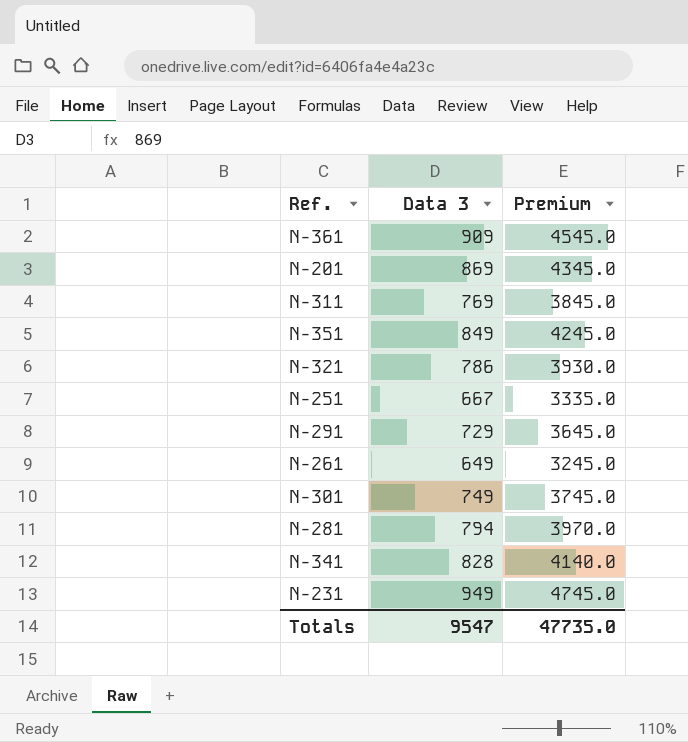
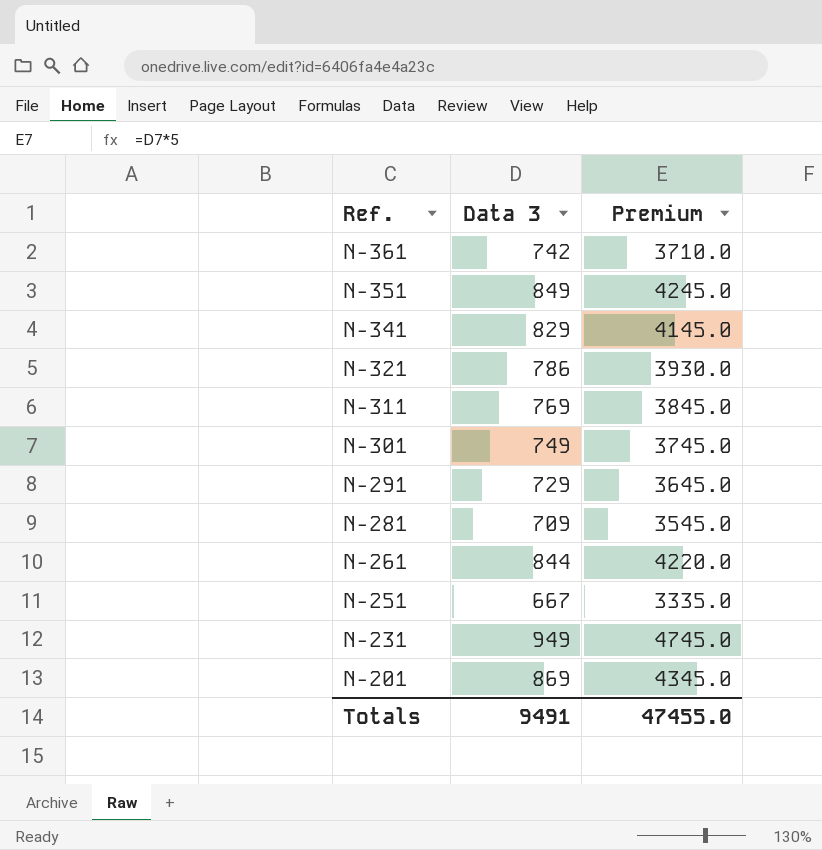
row order: none -> Ref. descending
N-361 | Data 3: 909 -> 742
N-361 | Premium: 4545.0 -> 3710.0
N-341 | Data 3: 828 -> 829
N-341 | Premium: 4140.0 -> 4145.0
N-281 | Data 3: 794 -> 709
N-281 | Premium: 3970.0 -> 3545.0
N-261 | Data 3: 649 -> 844
N-261 | Premium: 3245.0 -> 4220.0
Totals | Data 3: 9547 -> 9491
Totals | Premium: 47735.0 -> 47455.0

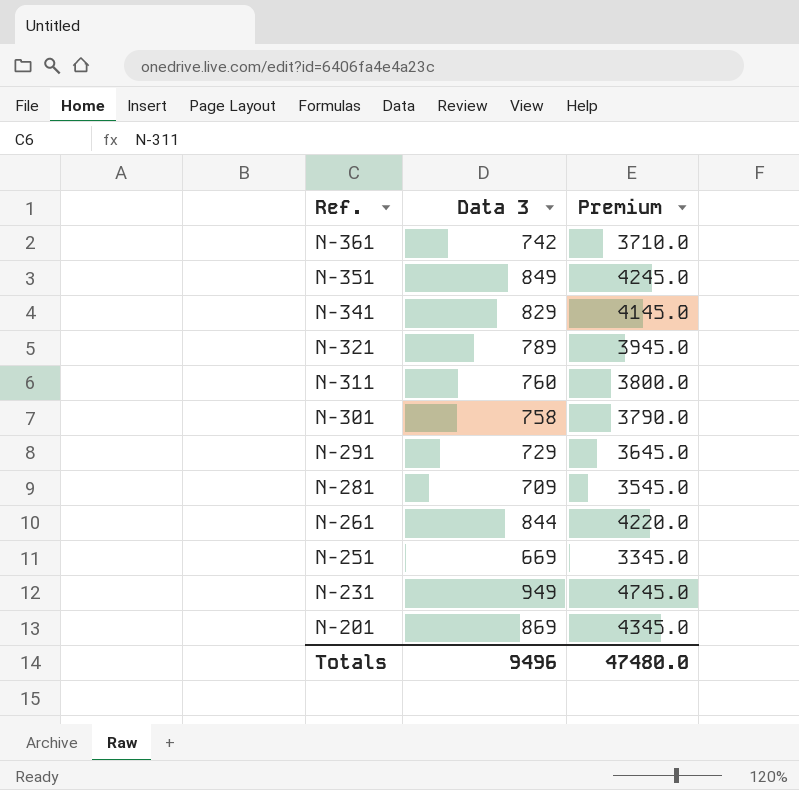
N-321 | Data 3: 786 -> 789
N-321 | Premium: 3930.0 -> 3945.0
N-311 | Data 3: 769 -> 760
N-311 | Premium: 3845.0 -> 3800.0
N-301 | Data 3: 749 -> 758
N-301 | Premium: 3745.0 -> 3790.0
N-251 | Data 3: 667 -> 669
N-251 | Premium: 3335.0 -> 3345.0
Totals | Data 3: 9491 -> 9496
Totals | Premium: 47455.0 -> 47480.0

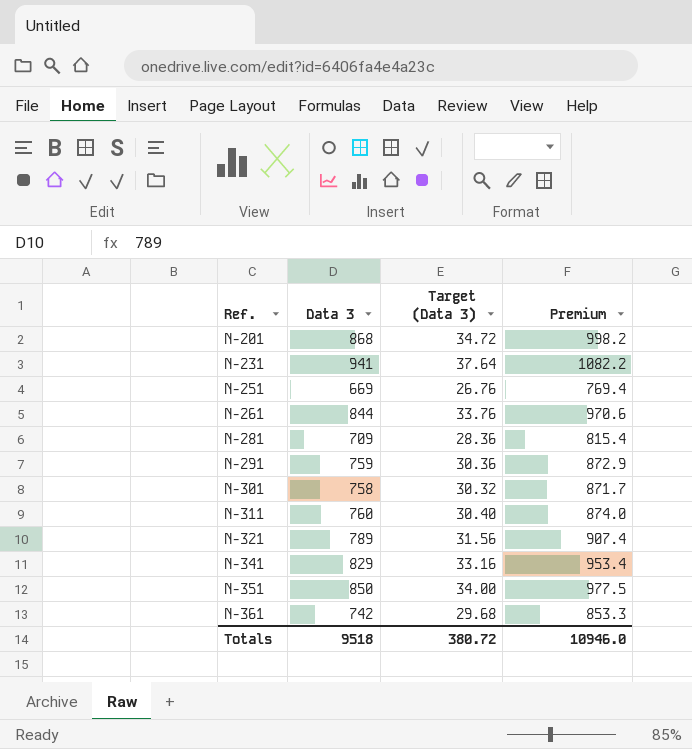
row order: Ref. descending -> Ref. ascending
column Target (Data 3) | formula: none -> [Data 3] * 0.04
column Premium | formula: [Data 3] * 5 -> [Data 3] * 1.15
N-201 | Data 3: 869 -> 868
N-231 | Data 3: 949 -> 941
N-291 | Data 3: 729 -> 759
N-351 | Data 3: 849 -> 850
Totals | Data 3: 9496 -> 9518
Totals | Premium: 47480.0 -> 10946.0

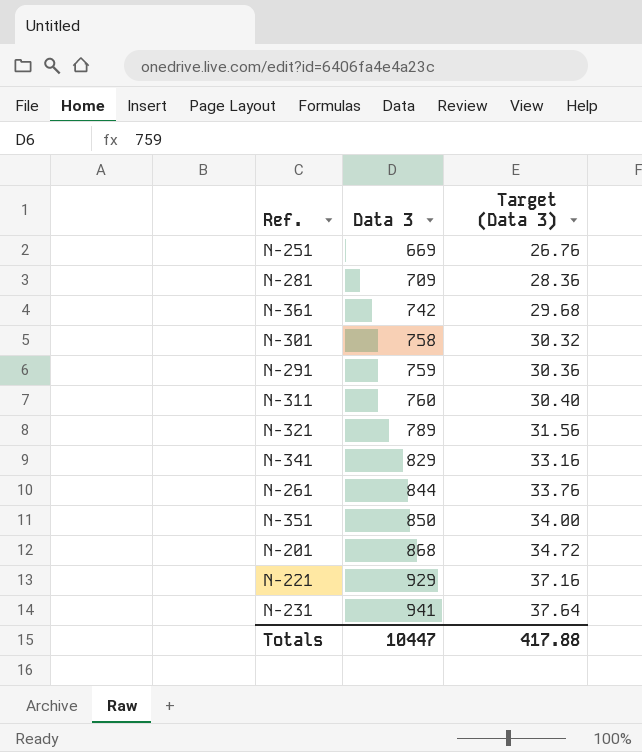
row order: Ref. ascending -> Data 3 ascending
column Premium | formula: [Data 3] * 1.15 -> none
row N-221: none -> 929 | 37.16
Totals | Data 3: 9518 -> 10447
Totals | Target (Data 3): 380.72 -> 417.88

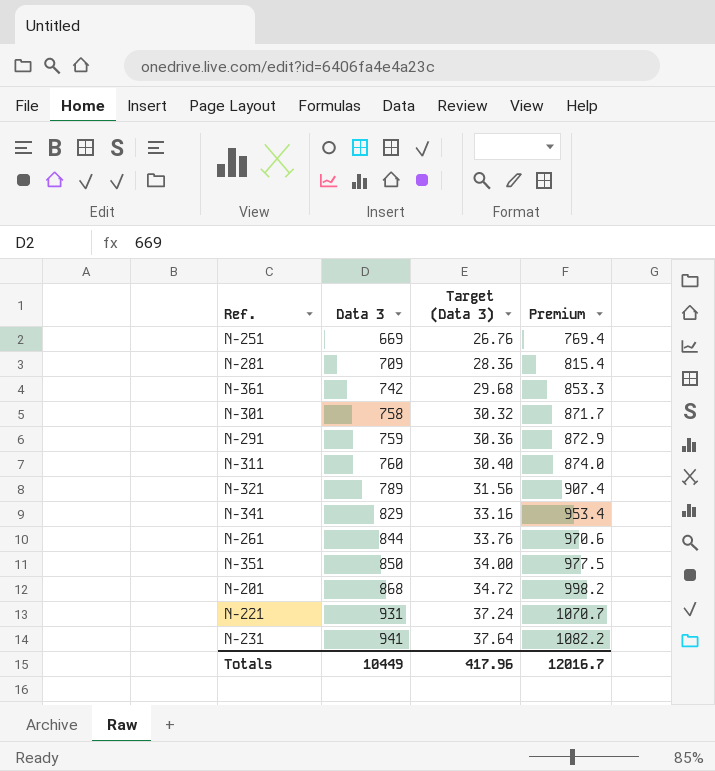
column Premium | formula: none -> [Data 3] * 1.15
N-221 | Data 3: 929 -> 931
N-221 | Target (Data 3): 37.16 -> 37.24
Totals | Data 3: 10447 -> 10449
Totals | Target (Data 3): 417.88 -> 417.96

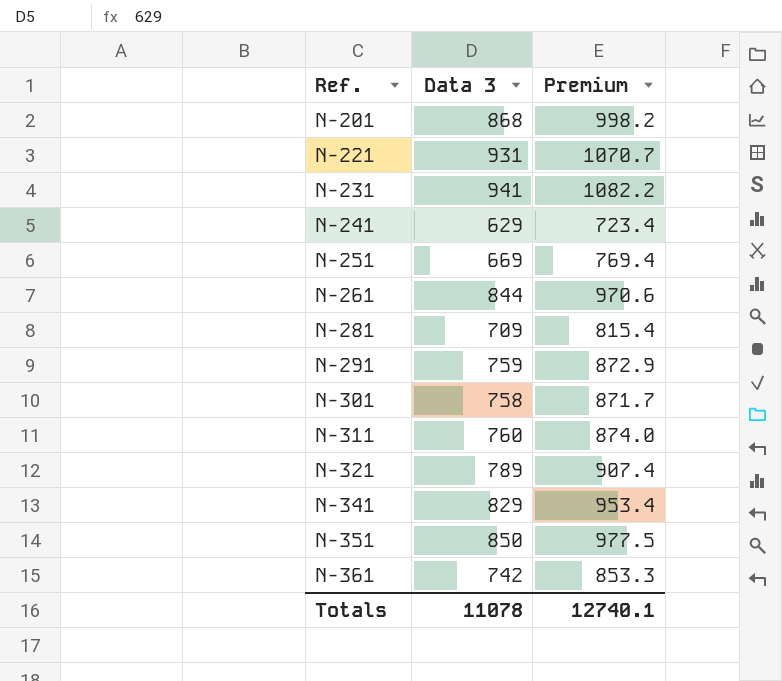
row order: Data 3 ascending -> Ref. ascending
column Target (Data 3) | formula: [Data 3] * 0.04 -> none
row N-241: none -> 629 | 723.4
Totals | Data 3: 10449 -> 11078
Totals | Premium: 12016.7 -> 12740.1

